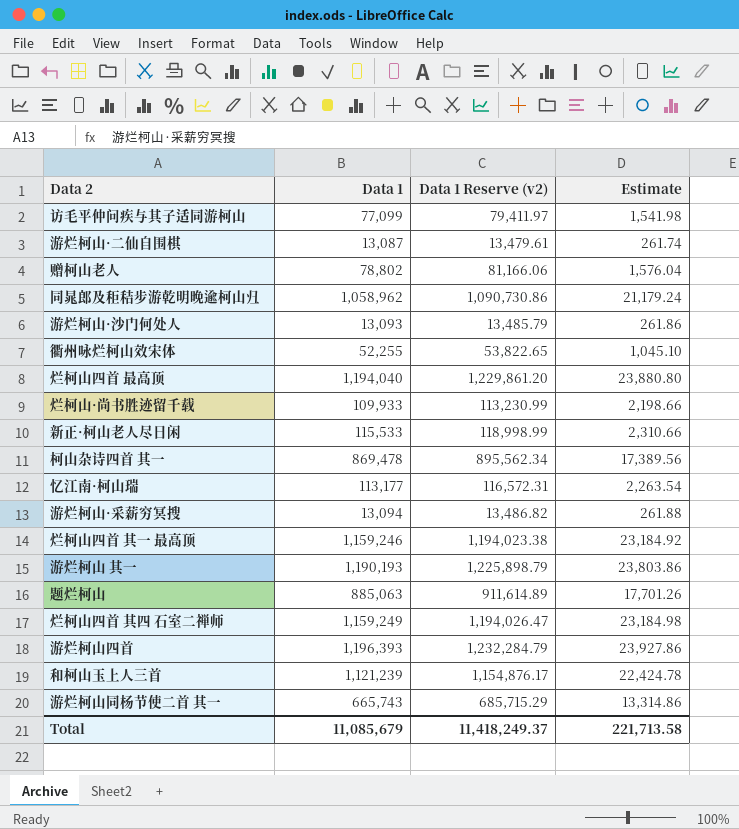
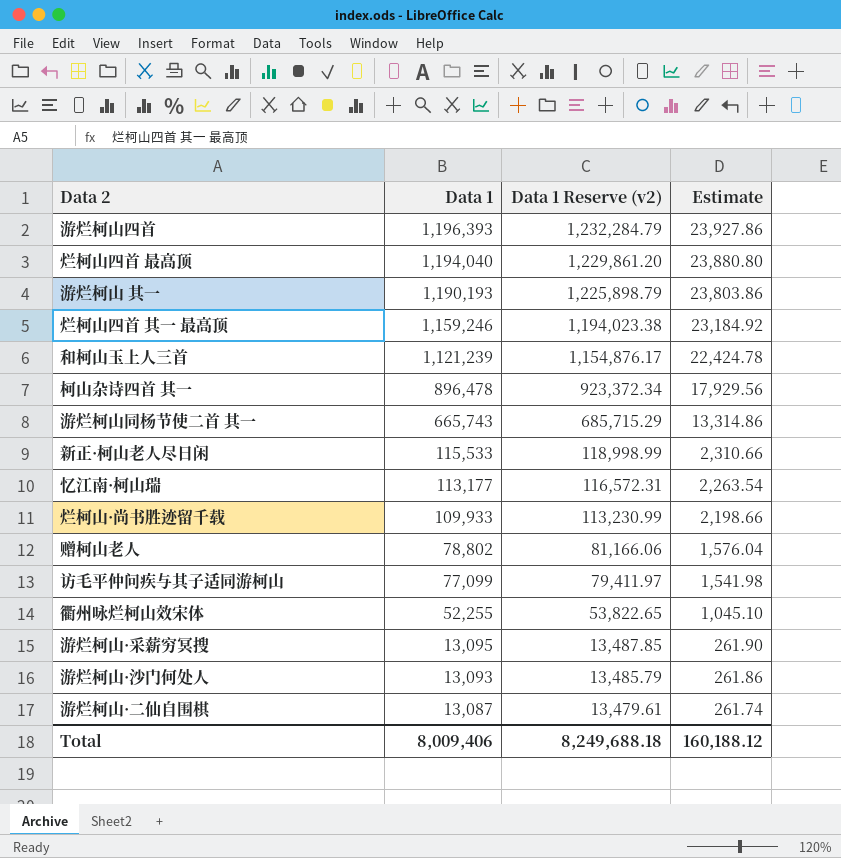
row order: none -> Data 1 descending
row 同晁郎及秬秸步游乾明晚逾柯山归: 1,058,962 | 1,090,730.86 | 21,179.24 -> none
row 题烂柯山: 885,063 | 911,614.89 | 17,701.26 -> none
row 烂柯山四首 其四 石室二禅师: 1,159,249 | 1,194,026.47 | 23,184.98 -> none
柯山杂诗四首 其一 | Data 1: 869,478 -> 896,478
柯山杂诗四首 其一 | Data 1 Reserve (v2): 895,562.34 -> 923,372.34
柯山杂诗四首 其一 | Estimate: 17,389.56 -> 17,929.56
游烂柯山·采薪穷冥搜 | Data 1: 13,094 -> 13,095
游烂柯山·采薪穷冥搜 | Data 1 Reserve (v2): 13,486.82 -> 13,487.85
游烂柯山·采薪穷冥搜 | Estimate: 261.88 -> 261.90
Total | Data 1: 11,085,679 -> 8,009,406
Total | Data 1 Reserve (v2): 11,418,249.37 -> 8,249,688.18
Total | Estimate: 221,713.58 -> 160,188.12

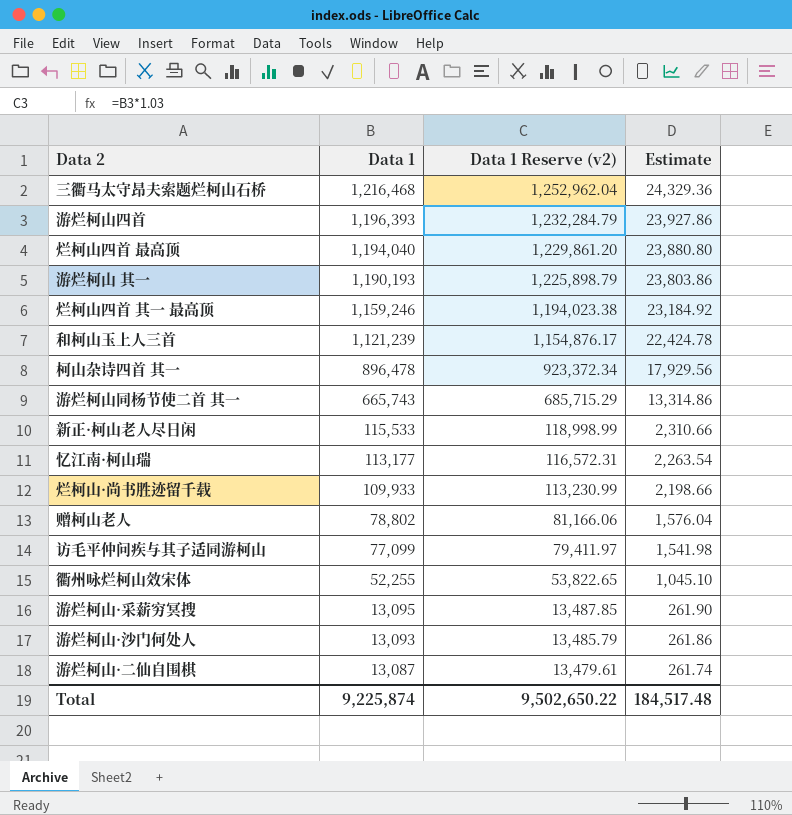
row 三衢马太守昂夫索题烂柯山石桥: none -> 1,216,468 | 1,252,962.04 | 24,329.36
Total | Data 1: 8,009,406 -> 9,225,874
Total | Data 1 Reserve (v2): 8,249,688.18 -> 9,502,650.22
Total | Estimate: 160,188.12 -> 184,517.48

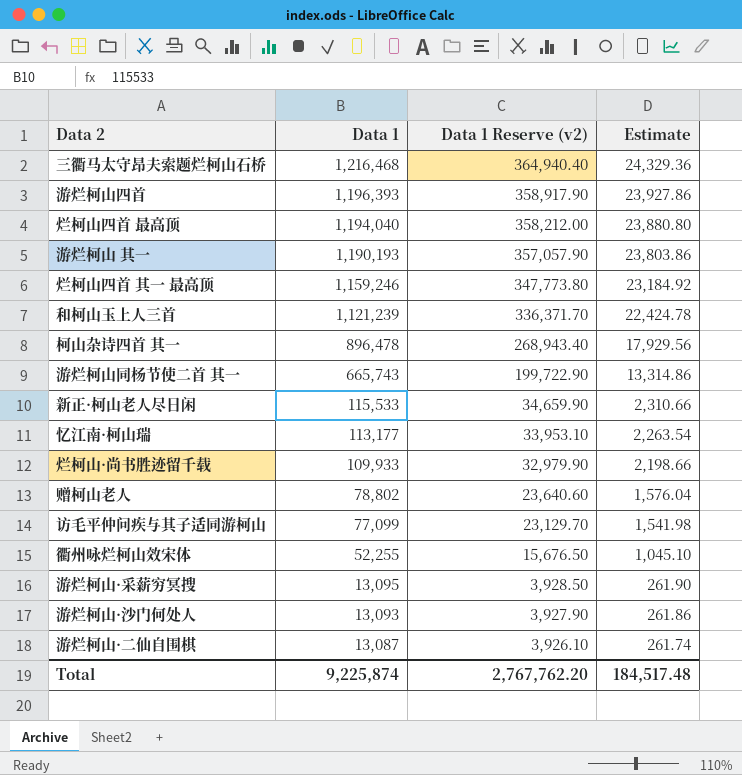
column Data 1 Reserve (v2) | formula: [Data 1] * 1.03 -> [Data 1] * 0.3
Total | Data 1 Reserve (v2): 9,502,650.22 -> 2,767,762.20

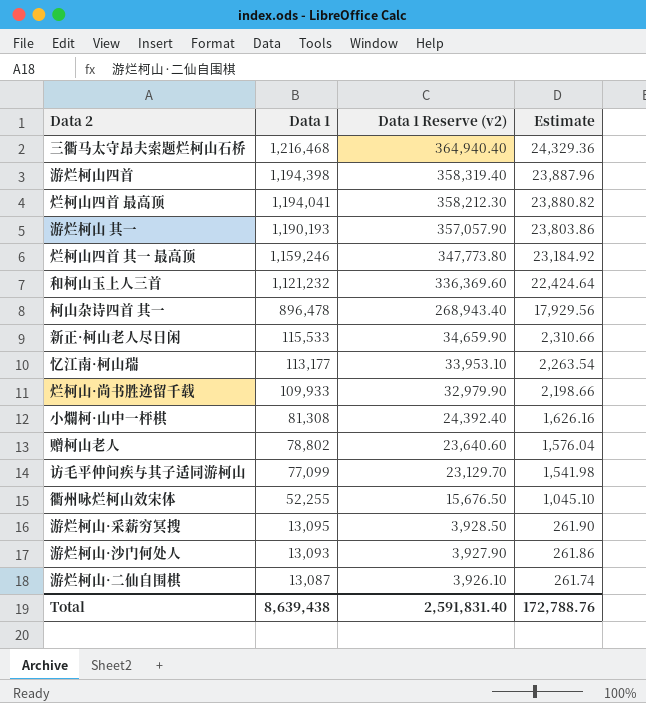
row 游烂柯山同杨节使二首 其一: 665,743 | 199,722.90 | 13,314.86 -> none
游烂柯山四首 | Data 1: 1,196,393 -> 1,194,398
游烂柯山四首 | Data 1 Reserve (v2): 358,917.90 -> 358,319.40
游烂柯山四首 | Estimate: 23,927.86 -> 23,887.96
烂柯山四首 最高顶 | Data 1: 1,194,040 -> 1,194,041
烂柯山四首 最高顶 | Data 1 Reserve (v2): 358,212.00 -> 358,212.30
烂柯山四首 最高顶 | Estimate: 23,880.80 -> 23,880.82
和柯山玉上人三首 | Data 1: 1,121,239 -> 1,121,232
和柯山玉上人三首 | Data 1 Reserve (v2): 336,371.70 -> 336,369.60
和柯山玉上人三首 | Estimate: 22,424.78 -> 22,424.64
row 小爛柯·山中一枰棋: none -> 81,308 | 24,392.40 | 1,626.16
Total | Data 1: 9,225,874 -> 8,639,438
Total | Data 1 Reserve (v2): 2,767,762.20 -> 2,591,831.40
Total | Estimate: 184,517.48 -> 172,788.76

